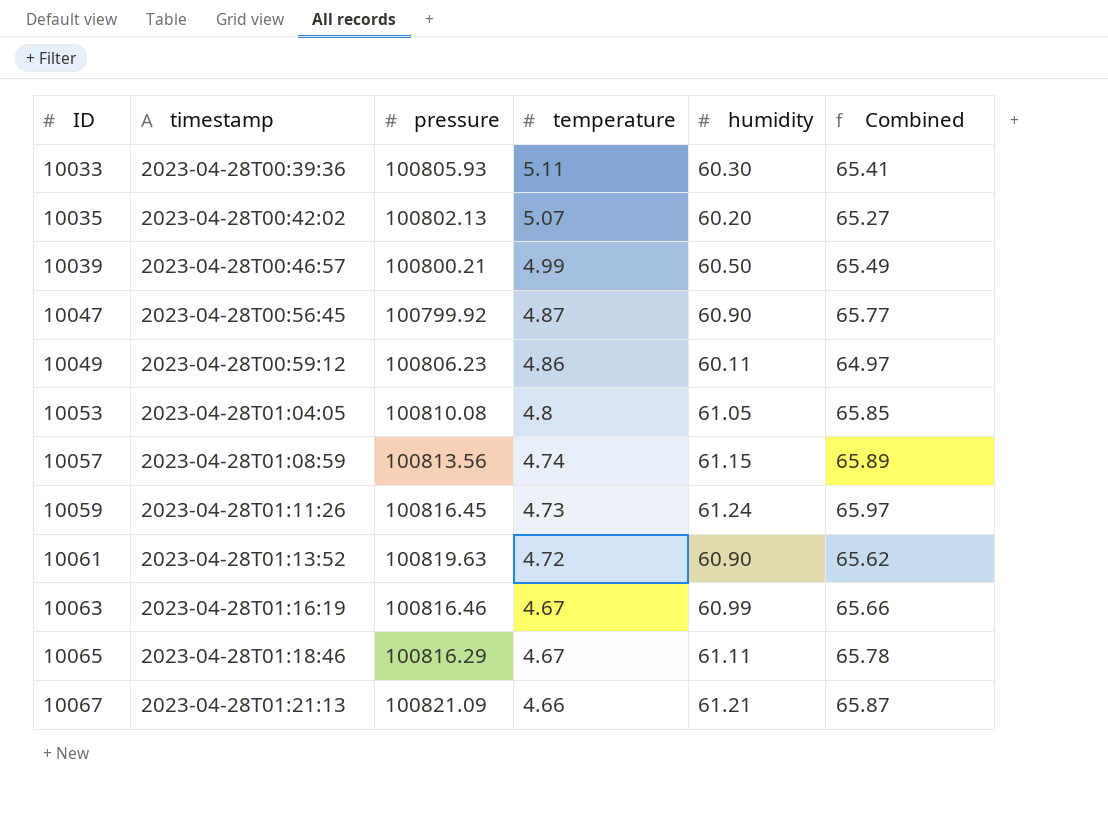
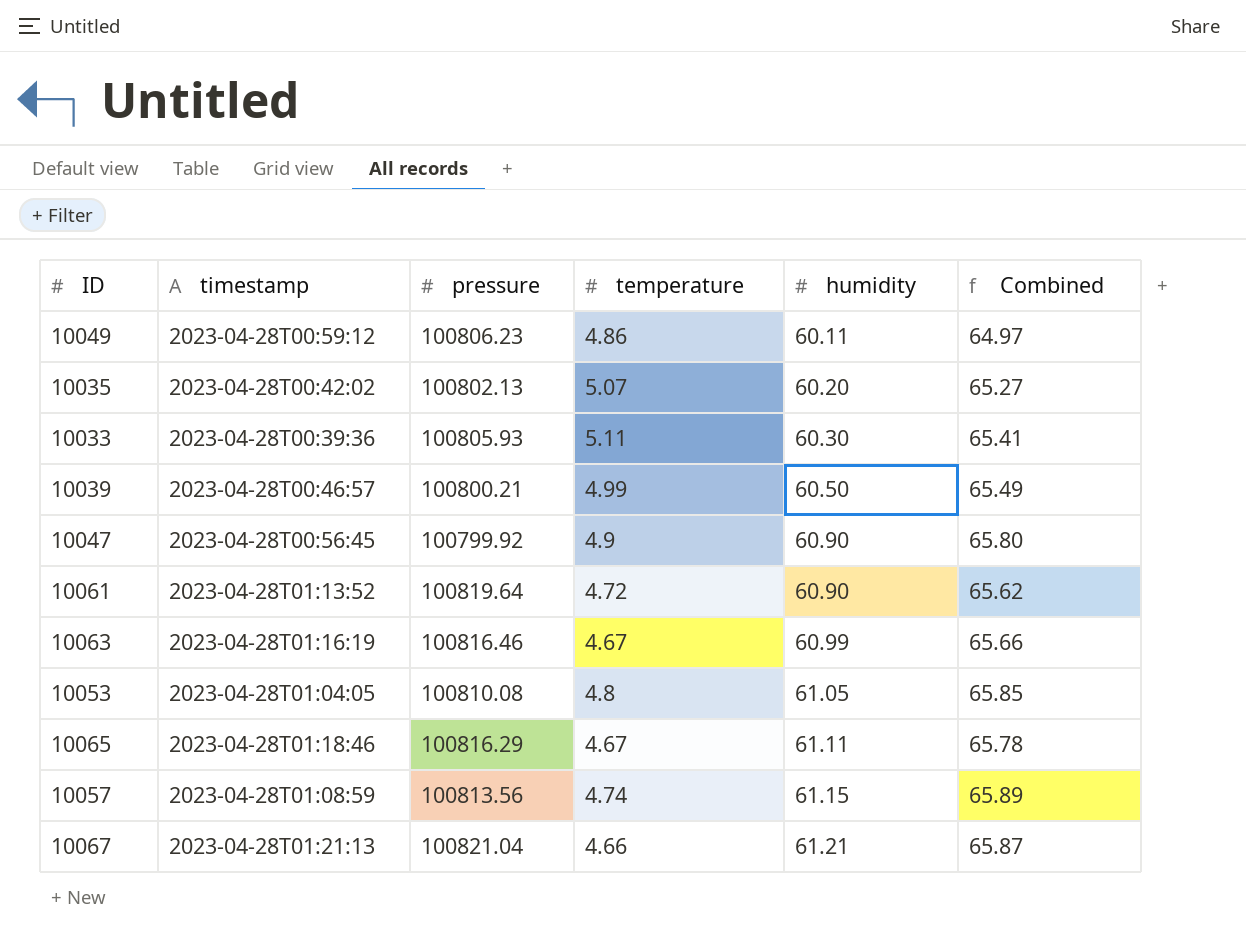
row order: ID ascending -> humidity ascending
row 10059: 2023-04-28T01:11:26 | 100816.45 | 4.73 | 61.24 | 65.97 -> none
10047 | temperature: 4.87 -> 4.9
10047 | Combined: 65.77 -> 65.80
10061 | pressure: 100819.63 -> 100819.64
10067 | pressure: 100821.09 -> 100821.04

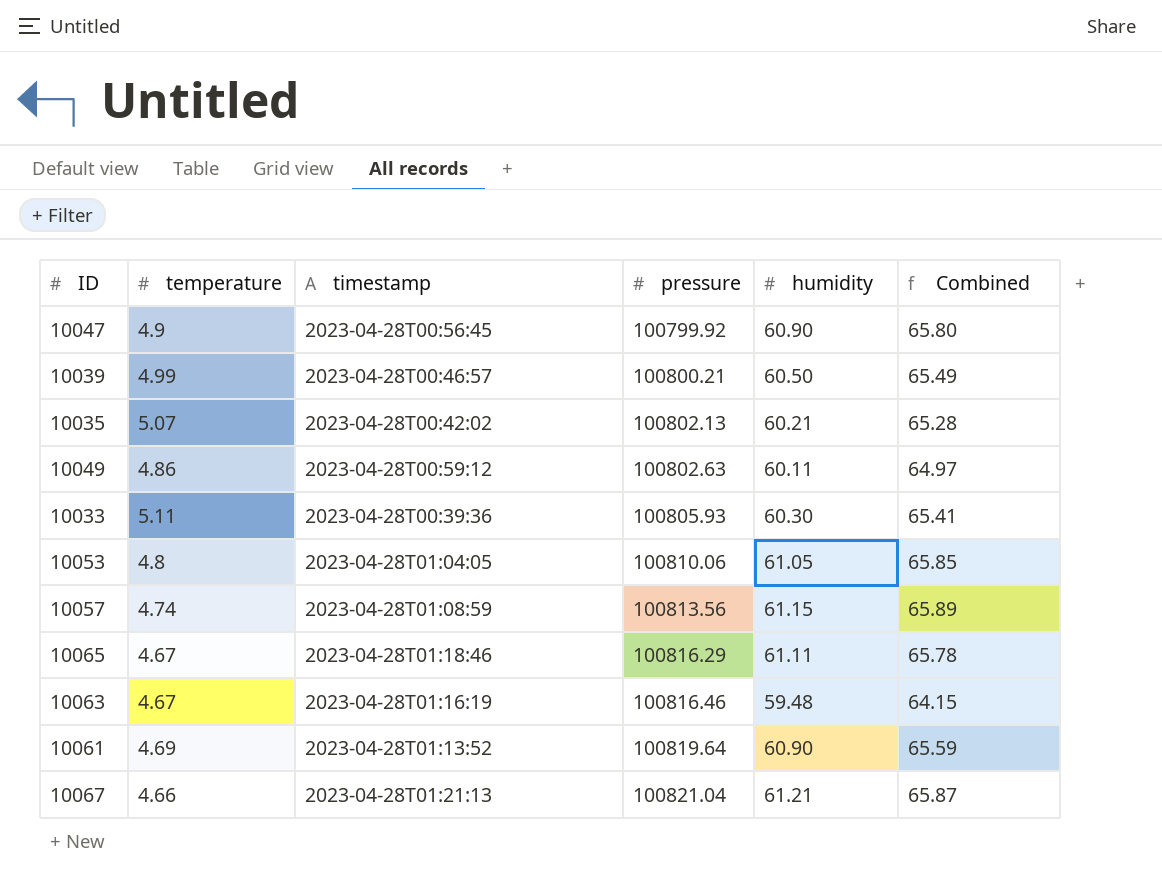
row order: humidity ascending -> pressure ascending
column temperature | position: 4 -> 2
10035 | humidity: 60.20 -> 60.21
10035 | Combined: 65.27 -> 65.28
10049 | pressure: 100806.23 -> 100802.63
10053 | pressure: 100810.08 -> 100810.06
10063 | humidity: 60.99 -> 59.48
10063 | Combined: 65.66 -> 64.15
10061 | temperature: 4.72 -> 4.69
10061 | Combined: 65.62 -> 65.59

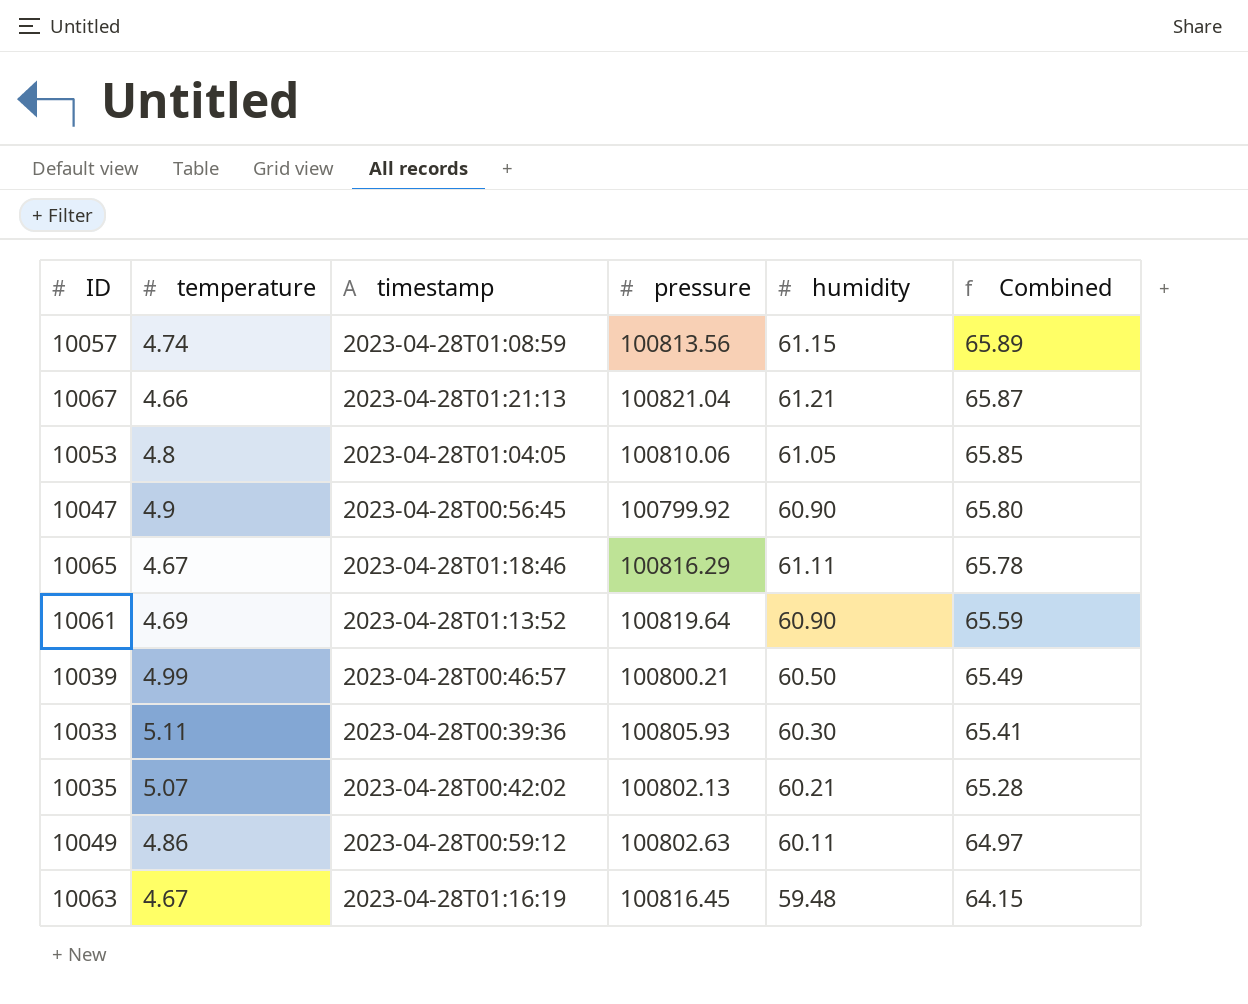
row order: pressure ascending -> Combined descending
10063 | pressure: 100816.46 -> 100816.45

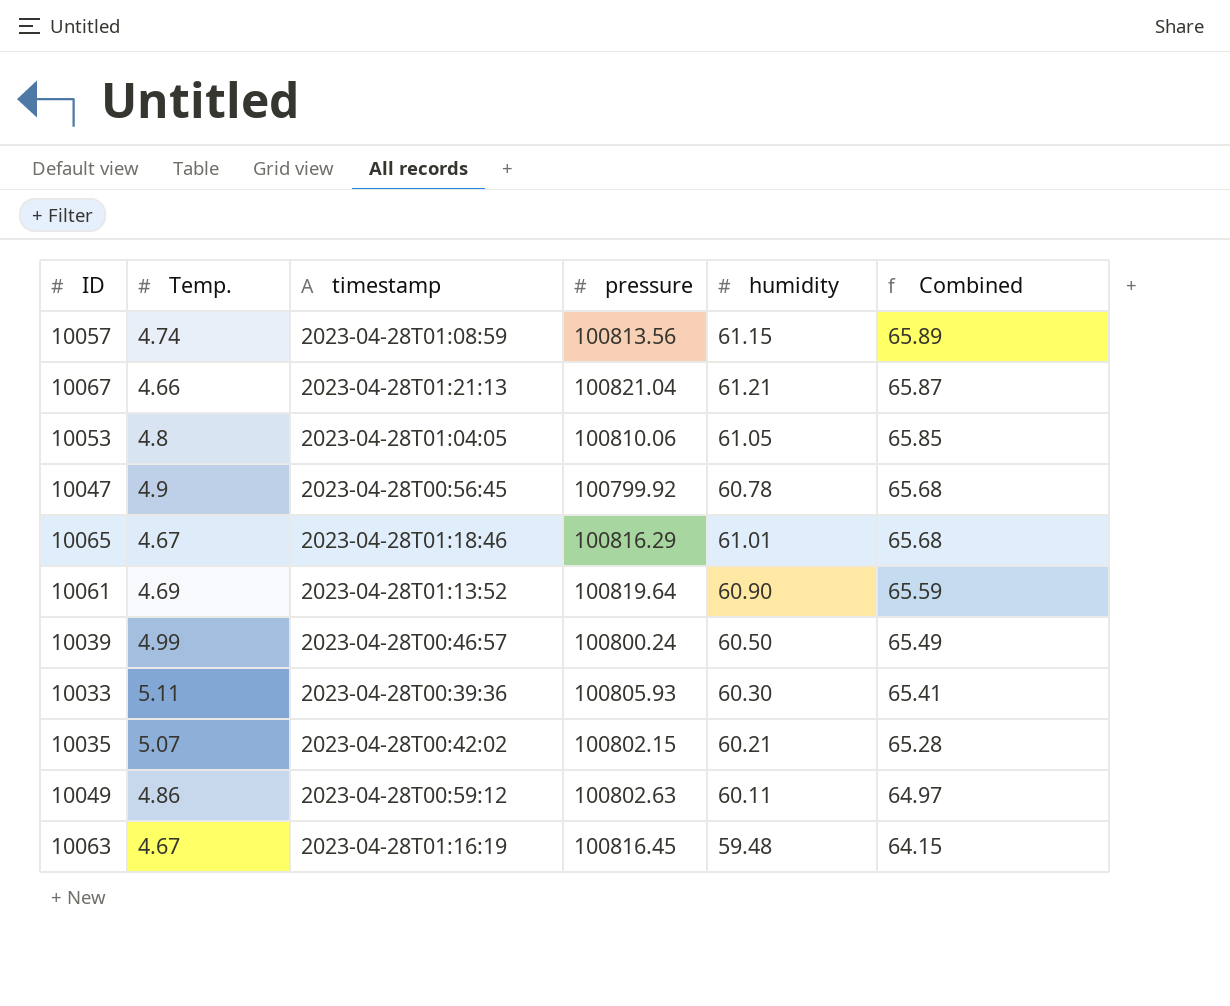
column name: temperature -> Temp.
10047 | humidity: 60.90 -> 60.78
10047 | Combined: 65.80 -> 65.68
10065 | humidity: 61.11 -> 61.01
10065 | Combined: 65.78 -> 65.68
10039 | pressure: 100800.21 -> 100800.24
10035 | pressure: 100802.13 -> 100802.15

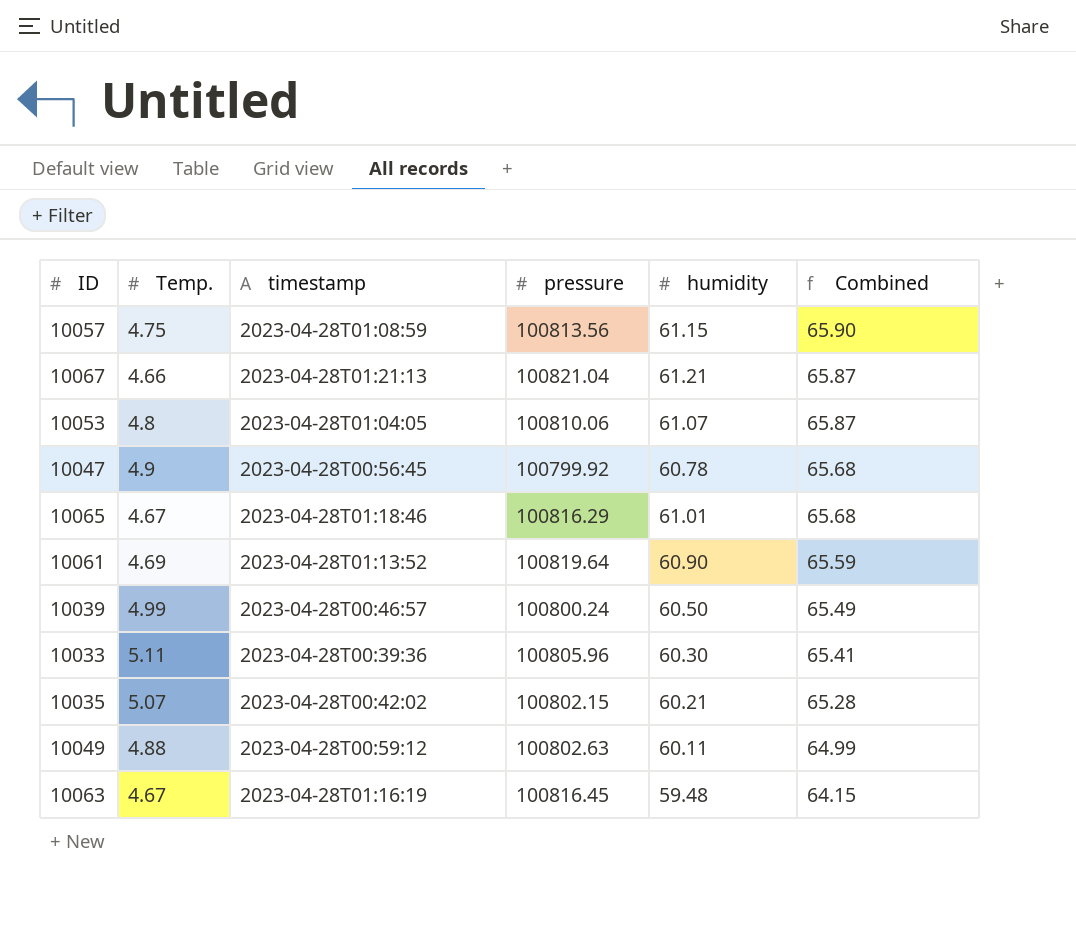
10057 | Temp.: 4.74 -> 4.75
10057 | Combined: 65.89 -> 65.90
10053 | humidity: 61.05 -> 61.07
10053 | Combined: 65.85 -> 65.87
10033 | pressure: 100805.93 -> 100805.96
10049 | Temp.: 4.86 -> 4.88
10049 | Combined: 64.97 -> 64.99

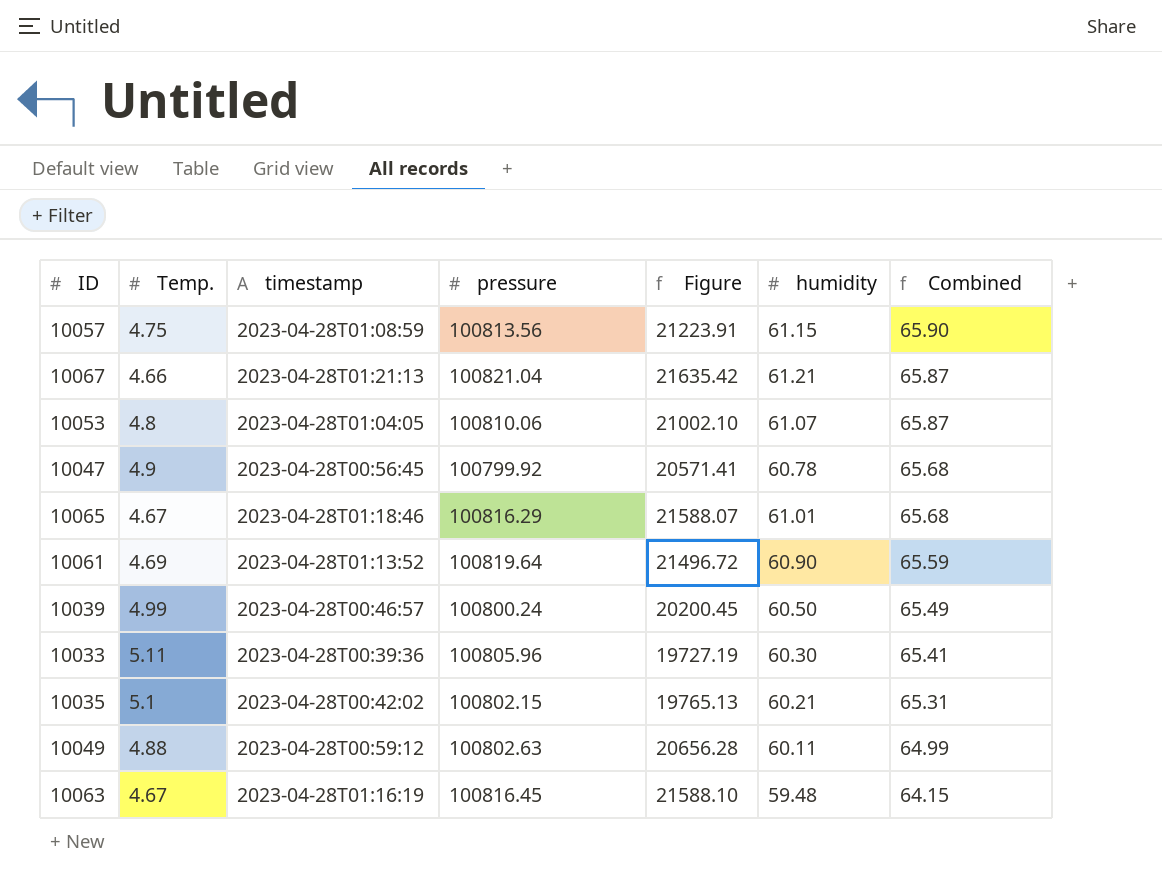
column Figure | formula: none -> [pressure] / [Temp.]
10035 | Temp.: 5.07 -> 5.1
10035 | Combined: 65.28 -> 65.31

